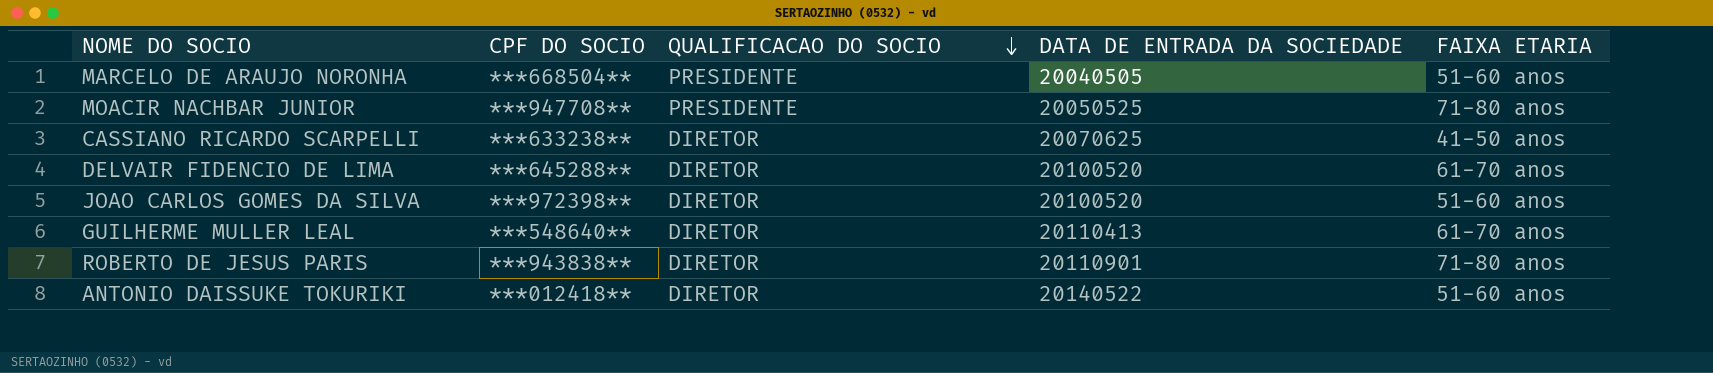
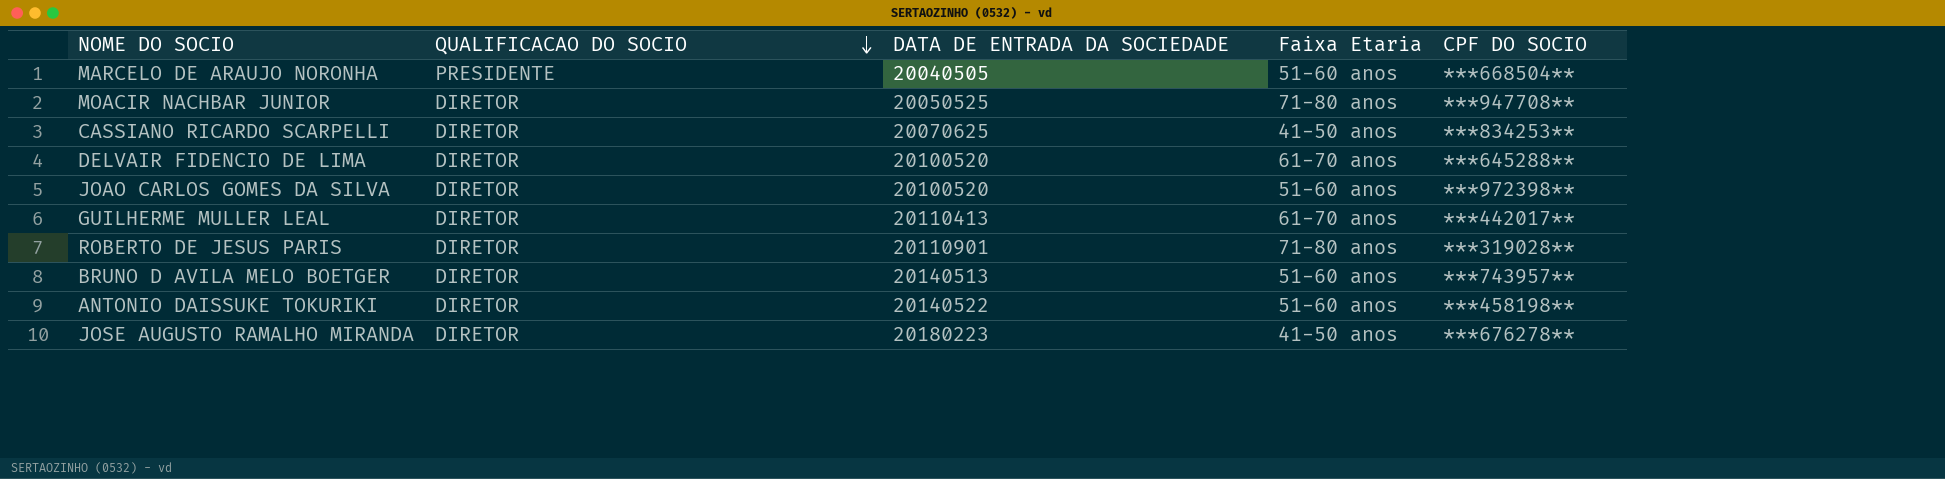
column name: FAIXA ETARIA -> Faixa Etaria
column CPF DO SOCIO | position: 2 -> 5
MOACIR NACHBAR JUNIOR | QUALIFICACAO DO SOCIO: PRESIDENTE -> DIRETOR
CASSIANO RICARDO SCARPELLI | CPF DO SOCIO: ***633238** -> ***834253**
GUILHERME MULLER LEAL | CPF DO SOCIO: ***548640** -> ***442017**
ROBERTO DE JESUS PARIS | CPF DO SOCIO: ***943838** -> ***319028**
row BRUNO D AVILA MELO BOETGER: none -> DIRETOR | 20140513 | 51-60 anos | ***743957**
ANTONIO DAISSUKE TOKURIKI | CPF DO SOCIO: ***012418** -> ***458198**
row JOSE AUGUSTO RAMALHO MIRANDA: none -> DIRETOR | 20180223 | 41-50 anos | ***676278**

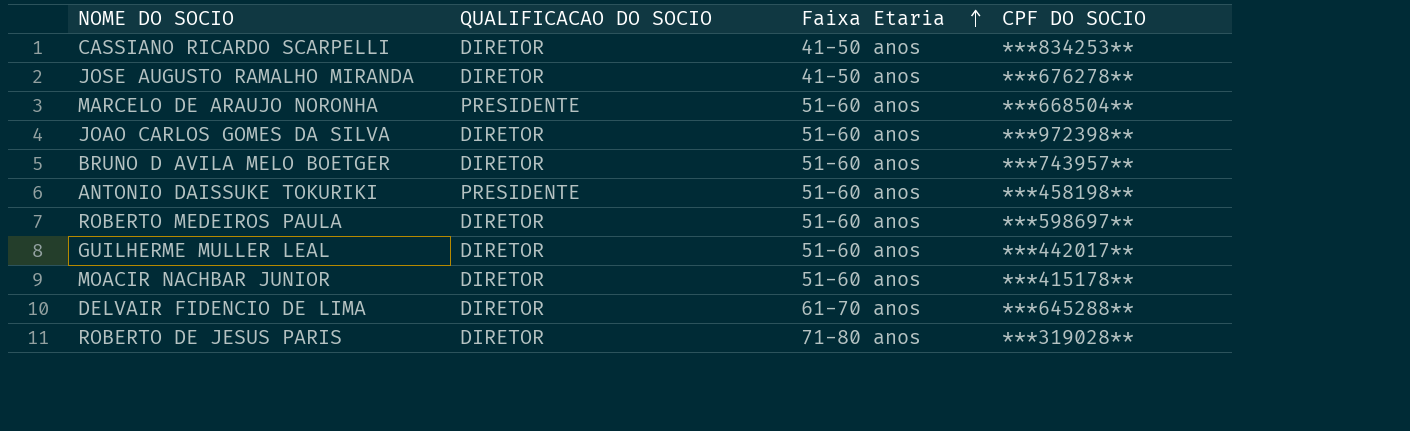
row order: QUALIFICACAO DO SOCIO descending -> Faixa Etaria ascending
column DATA DE ENTRADA DA SOCIEDADE | position: 3 -> none
ANTONIO DAISSUKE TOKURIKI | QUALIFICACAO DO SOCIO: DIRETOR -> PRESIDENTE
row ROBERTO MEDEIROS PAULA: none -> DIRETOR | 51-60 anos | ***598697**
GUILHERME MULLER LEAL | Faixa Etaria: 61-70 anos -> 51-60 anos
MOACIR NACHBAR JUNIOR | Faixa Etaria: 71-80 anos -> 51-60 anos
MOACIR NACHBAR JUNIOR | CPF DO SOCIO: ***947708** -> ***415178**

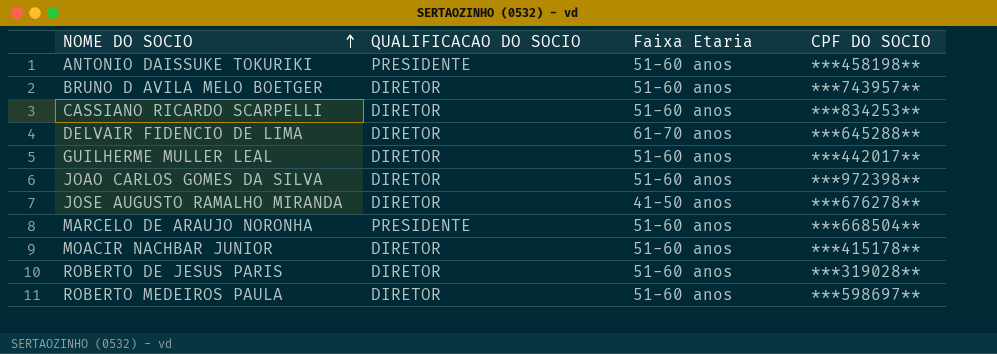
row order: Faixa Etaria ascending -> NOME DO SOCIO ascending
CASSIANO RICARDO SCARPELLI | Faixa Etaria: 41-50 anos -> 51-60 anos
ROBERTO DE JESUS PARIS | Faixa Etaria: 71-80 anos -> 51-60 anos

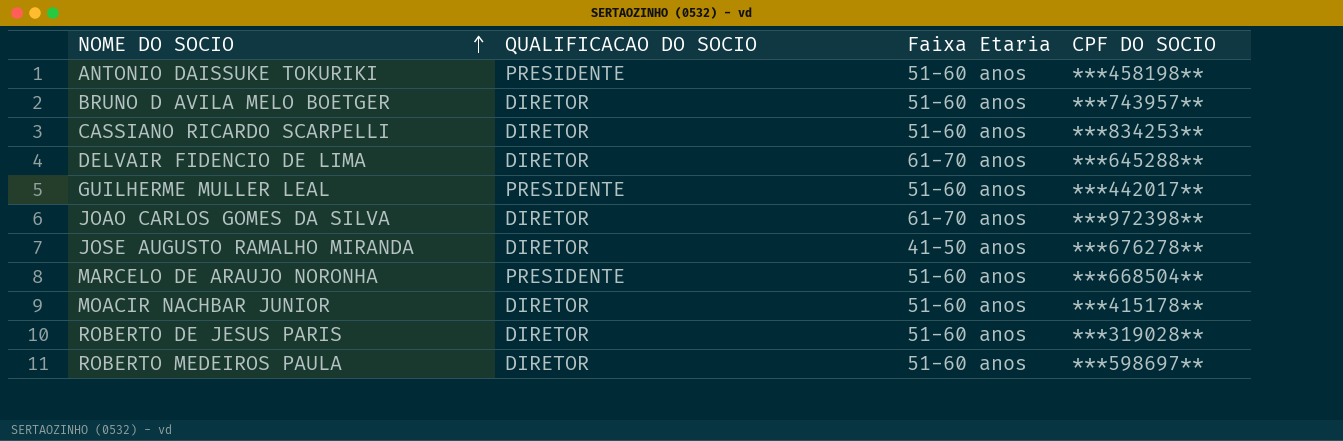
GUILHERME MULLER LEAL | QUALIFICACAO DO SOCIO: DIRETOR -> PRESIDENTE
JOAO CARLOS GOMES DA SILVA | Faixa Etaria: 51-60 anos -> 61-70 anos

